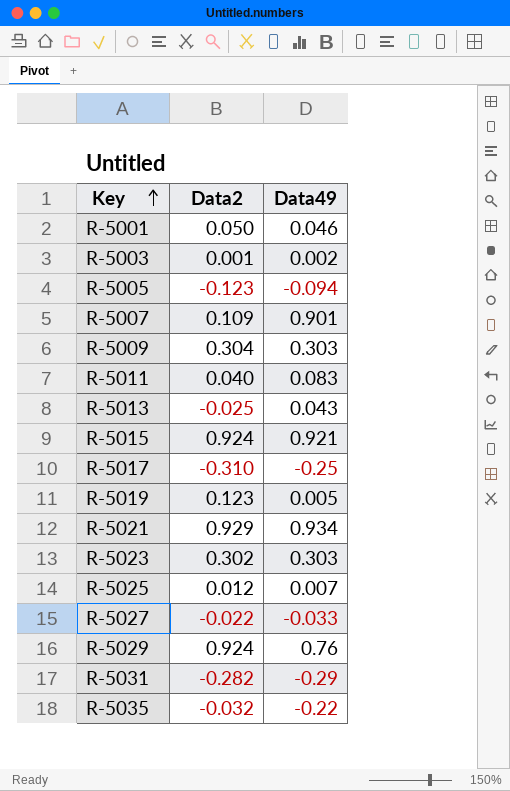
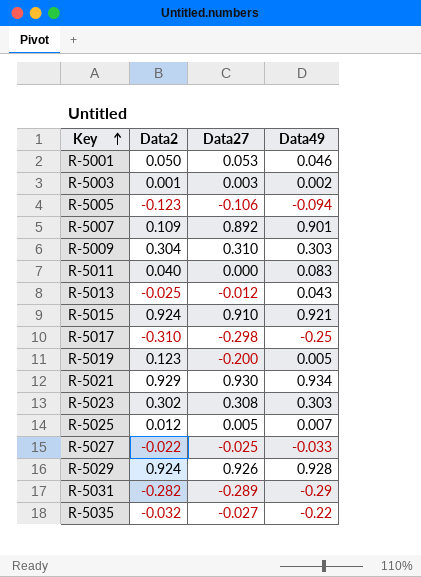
column Data27 | position: none -> 3
R-5029 | Data49: 0.76 -> 0.928

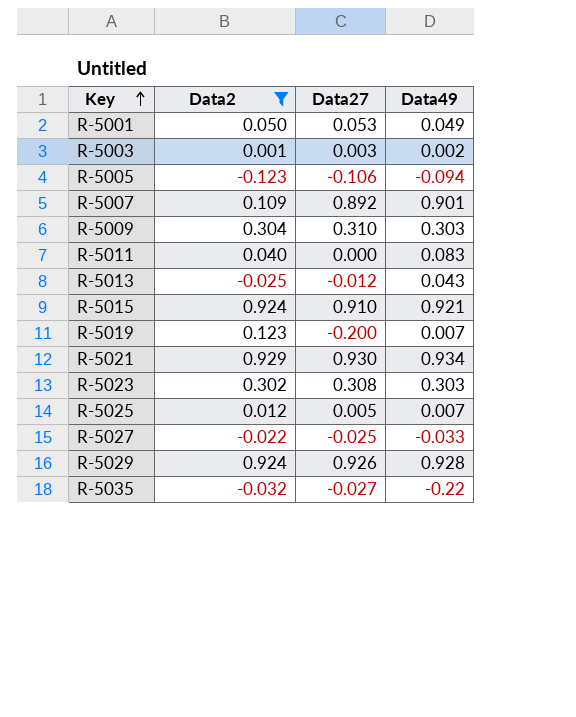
filter: none -> Data2 >= -0.123
R-5001 | Data49: 0.046 -> 0.049
R-5019 | Data49: 0.005 -> 0.007

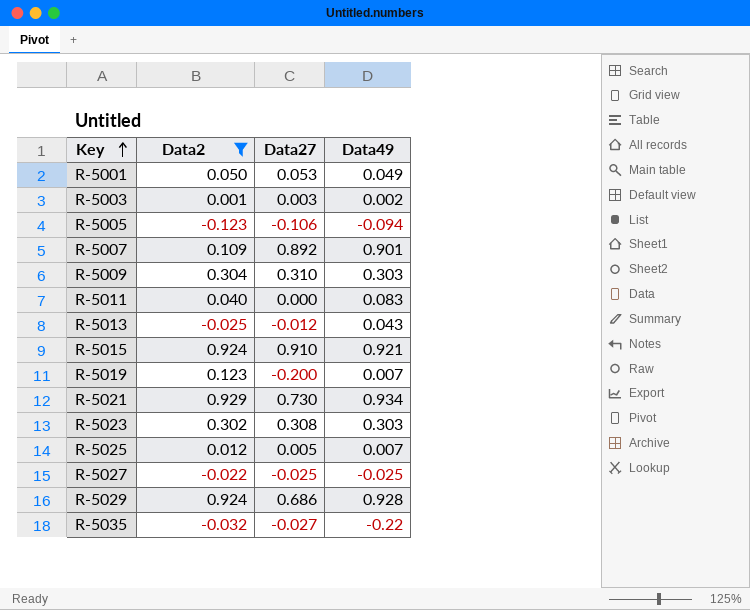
R-5021 | Data27: 0.930 -> 0.730
R-5027 | Data49: -0.033 -> -0.025
R-5029 | Data27: 0.926 -> 0.686

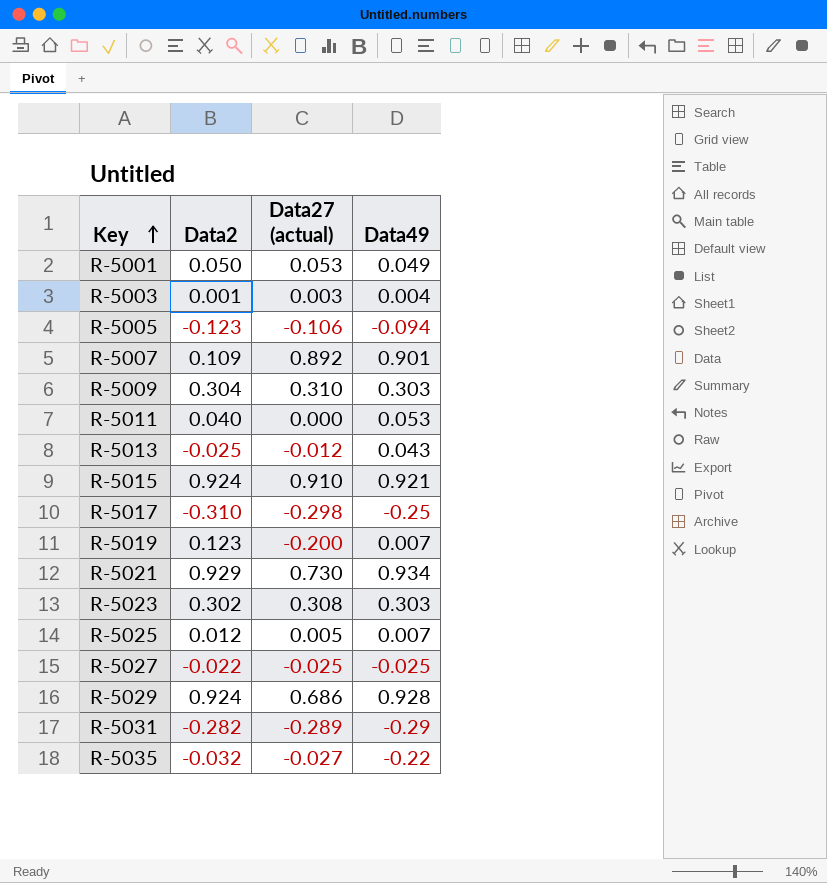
filter: Data2 >= -0.123 -> none
column name: Data27 -> Data27 (actual)
R-5003 | Data49: 0.002 -> 0.004
R-5011 | Data49: 0.083 -> 0.053

